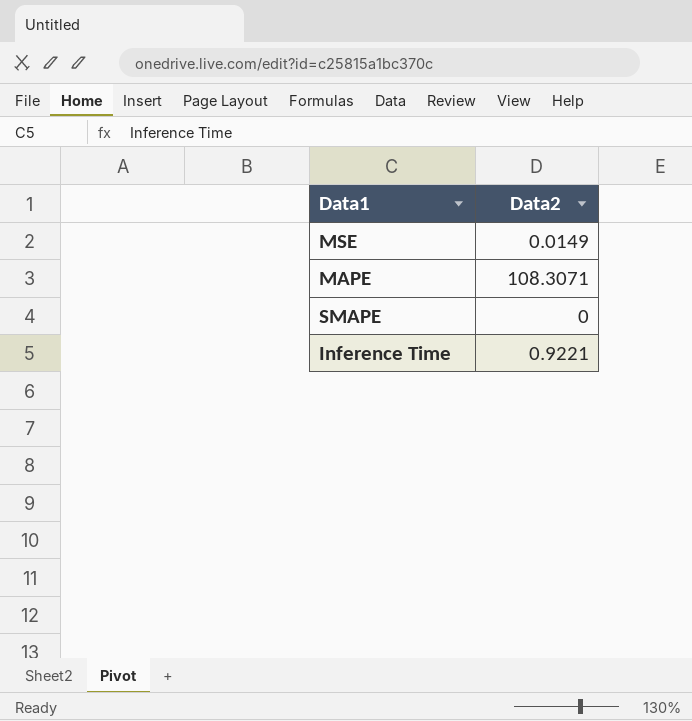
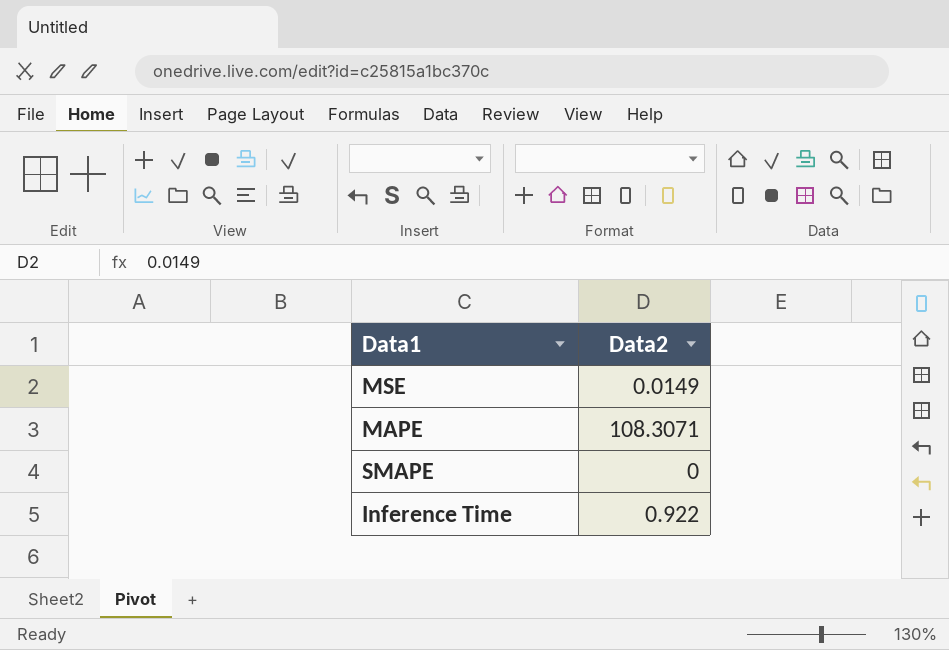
Inference Time | Data2: 0.9221 -> 0.922

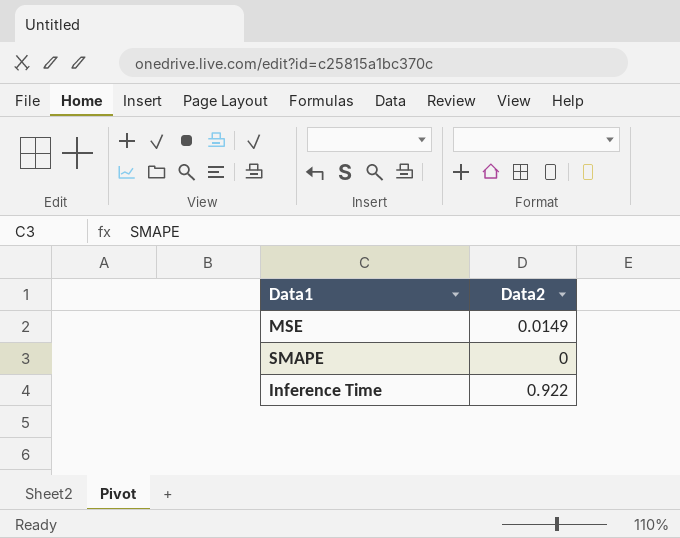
row MAPE: 108.3071 -> none

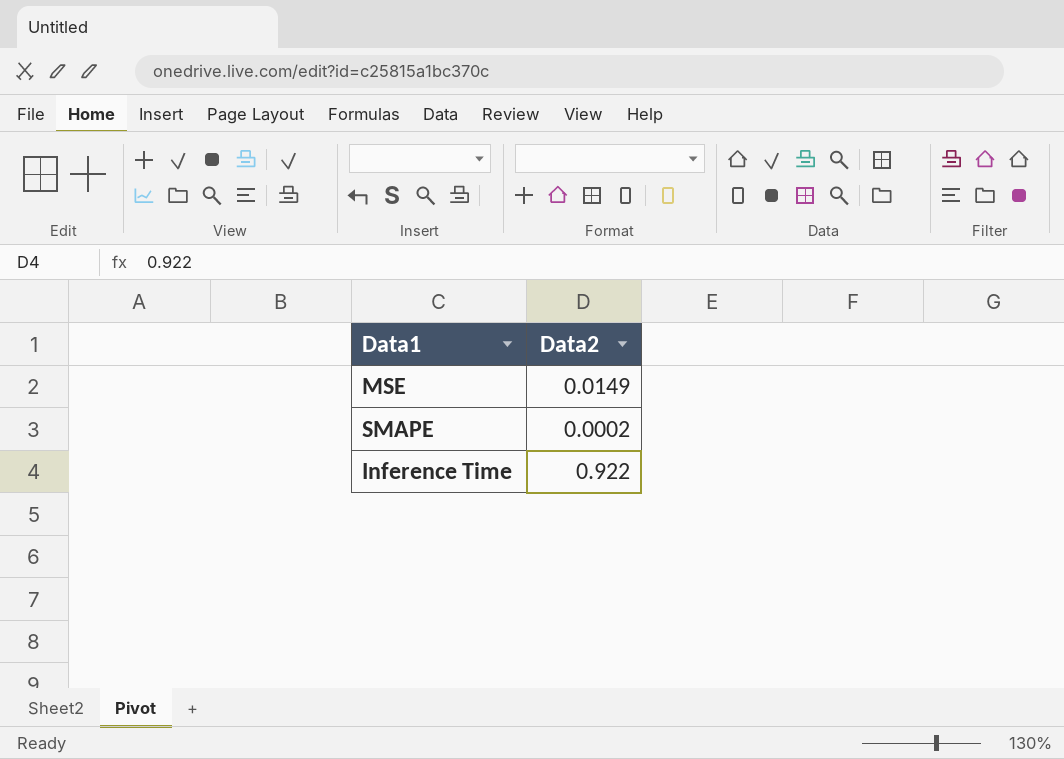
SMAPE | Data2: 0 -> 0.0002

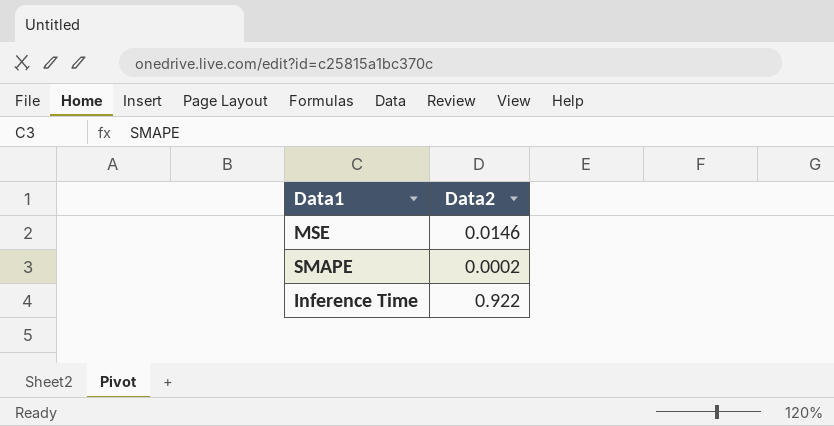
MSE | Data2: 0.0149 -> 0.0146

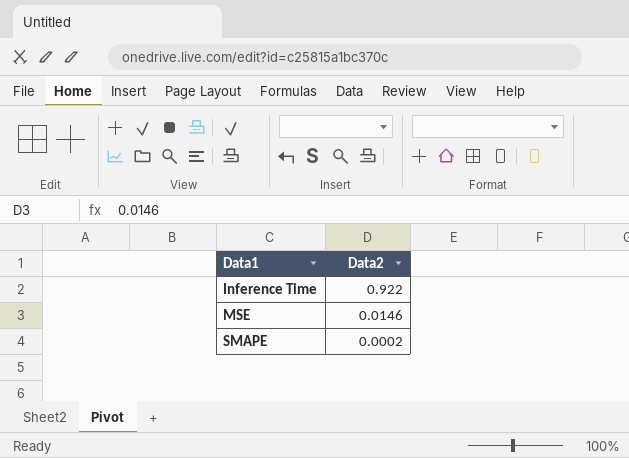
row order: none -> Data1 ascending

